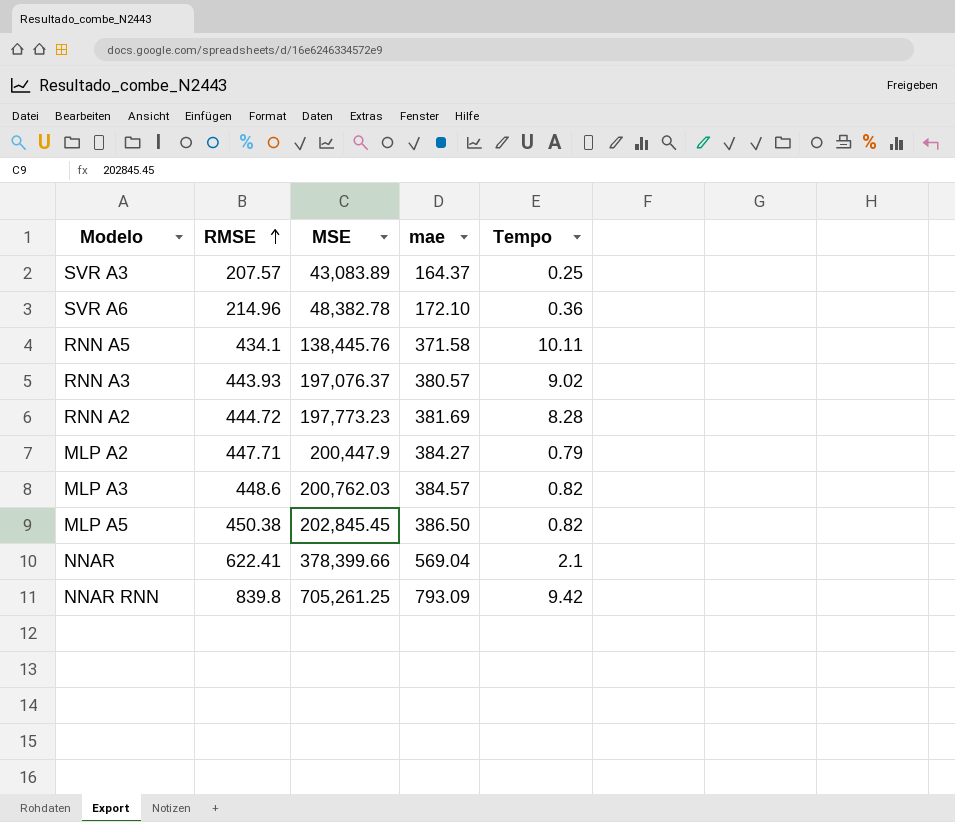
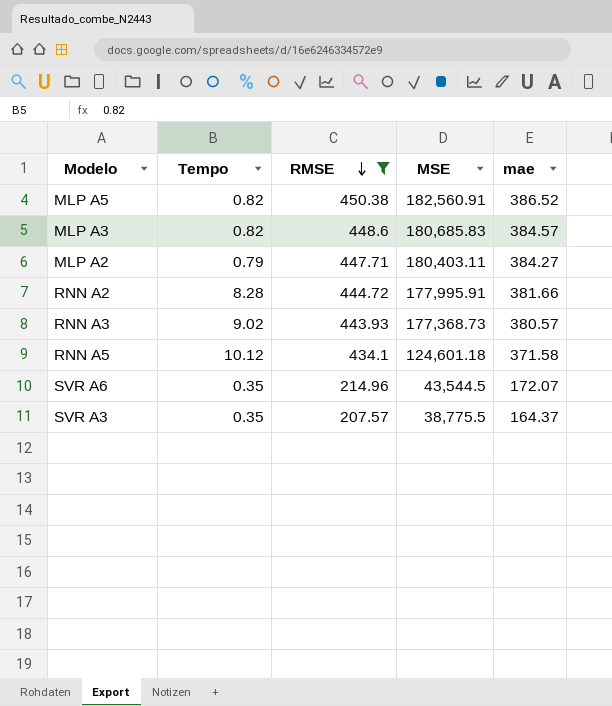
filter: none -> RMSE <= 450.38
row order: RMSE ascending -> RMSE descending
column Tempo | position: 5 -> 2
MLP A5 | MSE: 202,845.45 -> 182,560.91
MLP A5 | mae: 386.50 -> 386.52
MLP A3 | MSE: 200,762.03 -> 180,685.83
MLP A2 | MSE: 200,447.9 -> 180,403.11
RNN A2 | MSE: 197,773.23 -> 177,995.91
RNN A2 | mae: 381.69 -> 381.66
RNN A3 | MSE: 197,076.37 -> 177,368.73
RNN A5 | Tempo: 10.11 -> 10.12
RNN A5 | MSE: 138,445.76 -> 124,601.18
SVR A6 | Tempo: 0.36 -> 0.35
SVR A6 | MSE: 48,382.78 -> 43,544.5
SVR A6 | mae: 172.10 -> 172.07
SVR A3 | Tempo: 0.25 -> 0.35
SVR A3 | MSE: 43,083.89 -> 38,775.5

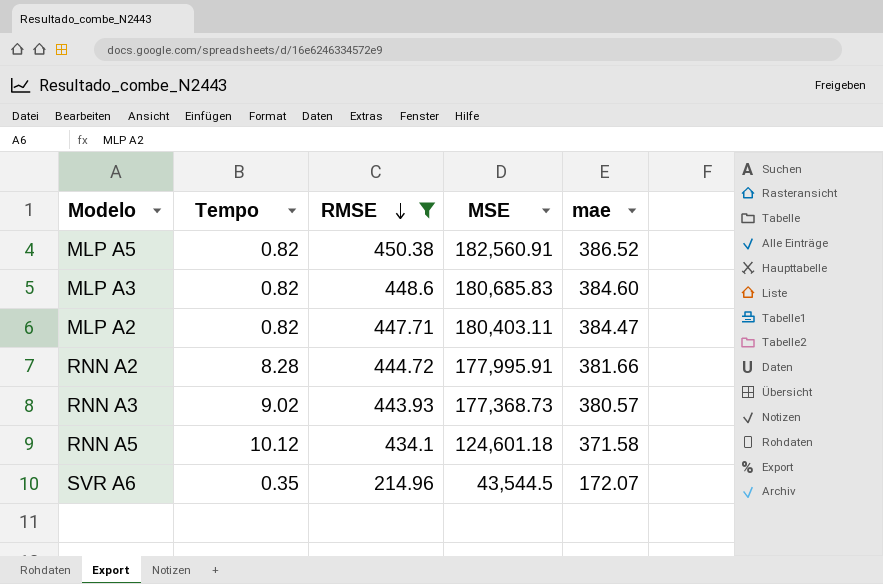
row SVR A3: 0.35 | 207.57 | 38,775.5 | 164.37 -> none
MLP A3 | mae: 384.57 -> 384.60
MLP A2 | Tempo: 0.79 -> 0.82
MLP A2 | mae: 384.27 -> 384.47

